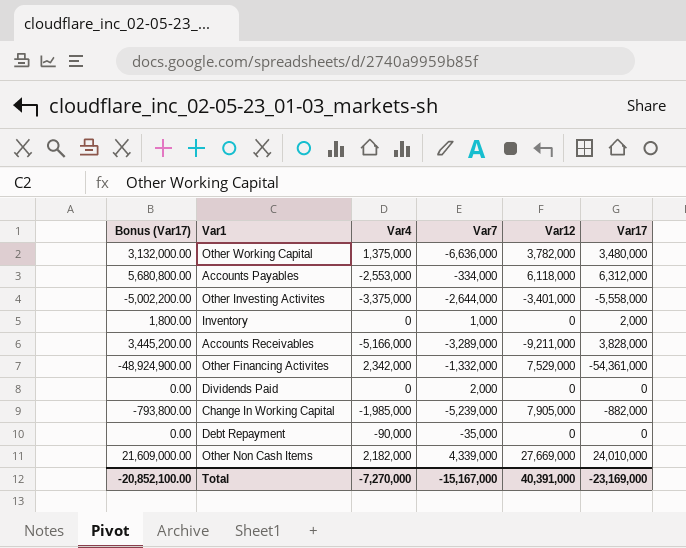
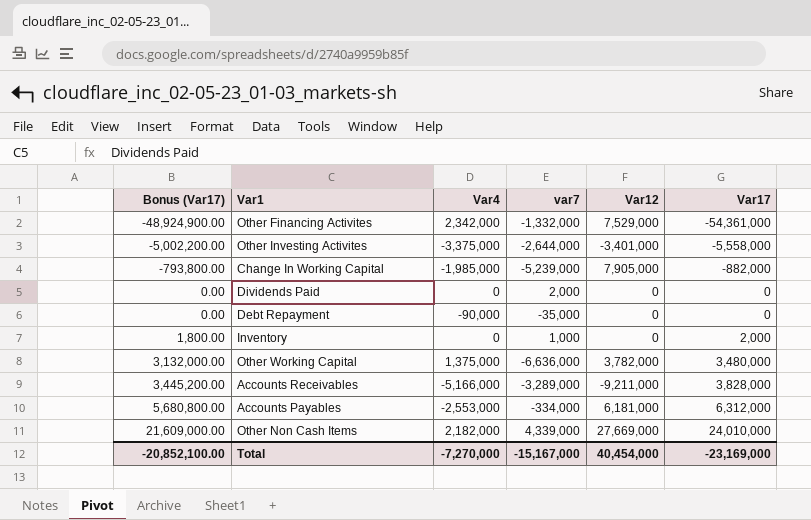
row order: none -> Bonus (Var17) ascending
column name: Var7 -> var7
Accounts Payables | Var12: 6,118,000 -> 6,181,000
Total | Var12: 40,391,000 -> 40,454,000

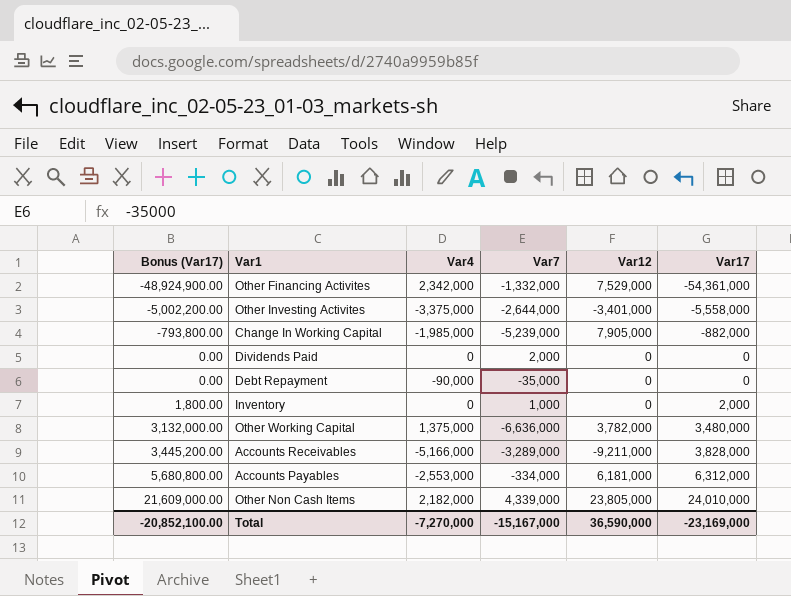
column name: var7 -> Var7
Other Non Cash Items | Var12: 27,669,000 -> 23,805,000
Total | Var12: 40,454,000 -> 36,590,000

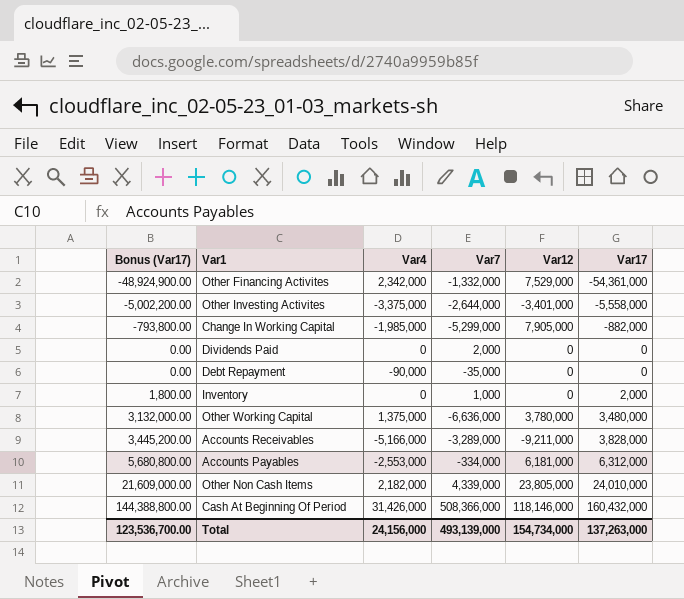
Change In Working Capital | Var7: -5,239,000 -> -5,299,000
Other Working Capital | Var12: 3,782,000 -> 3,780,000
row Cash At Beginning Of Period: none -> 144,388,800.00 | 31,426,000 | 508,366,000 | 118,146,000 | 160,432,000
Total | Bonus (Var17): -20,852,100.00 -> 123,536,700.00
Total | Var4: -7,270,000 -> 24,156,000
Total | Var7: -15,167,000 -> 493,139,000
Total | Var12: 36,590,000 -> 154,734,000
Total | Var17: -23,169,000 -> 137,263,000

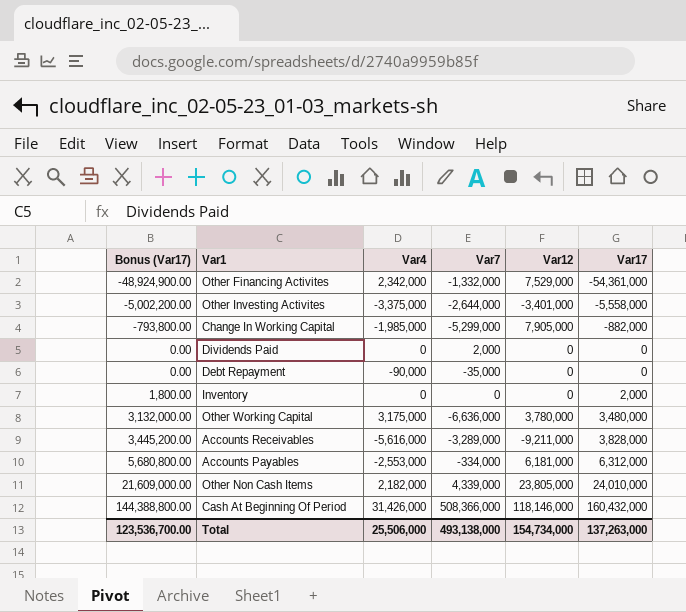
Inventory | Var7: 1,000 -> 0
Other Working Capital | Var4: 1,375,000 -> 3,175,000
Accounts Receivables | Var4: -5,166,000 -> -5,616,000
Total | Var4: 24,156,000 -> 25,506,000
Total | Var7: 493,139,000 -> 493,138,000

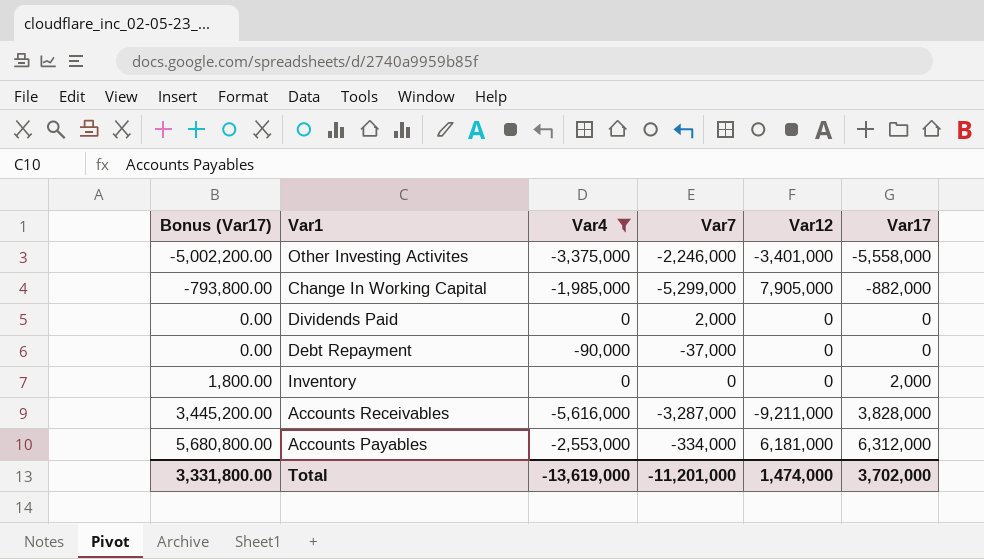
filter: none -> Var4 <= 0
Other Investing Activites | Var7: -2,644,000 -> -2,246,000
Debt Repayment | Var7: -35,000 -> -37,000
Accounts Receivables | Var7: -3,289,000 -> -3,287,000
Total | Bonus (Var17): 123,536,700.00 -> 3,331,800.00
Total | Var4: 25,506,000 -> -13,619,000
Total | Var7: 493,138,000 -> -11,201,000
Total | Var12: 154,734,000 -> 1,474,000
Total | Var17: 137,263,000 -> 3,702,000

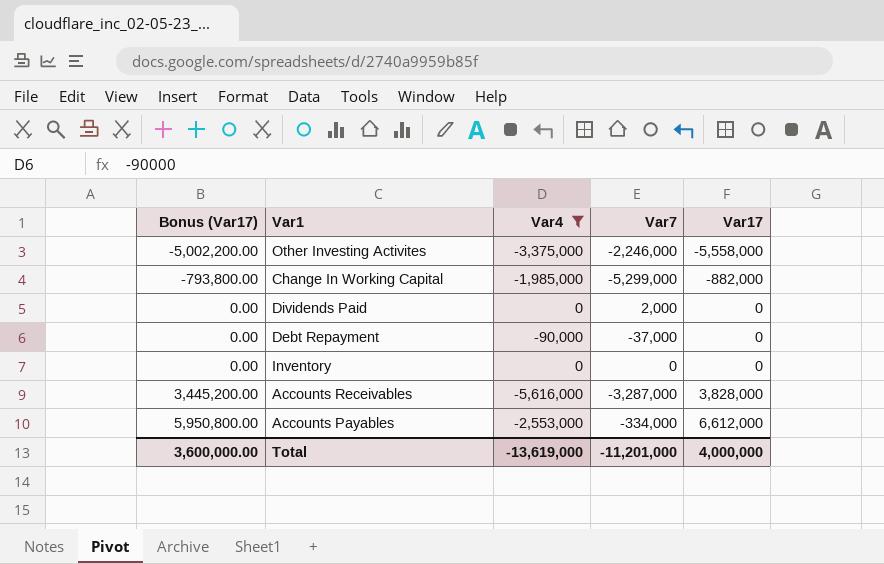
column Var12 | position: 5 -> none
Inventory | Bonus (Var17): 1,800.00 -> 0.00
Inventory | Var17: 2,000 -> 0
Accounts Payables | Bonus (Var17): 5,680,800.00 -> 5,950,800.00
Accounts Payables | Var17: 6,312,000 -> 6,612,000
Total | Bonus (Var17): 3,331,800.00 -> 3,600,000.00
Total | Var17: 3,702,000 -> 4,000,000

